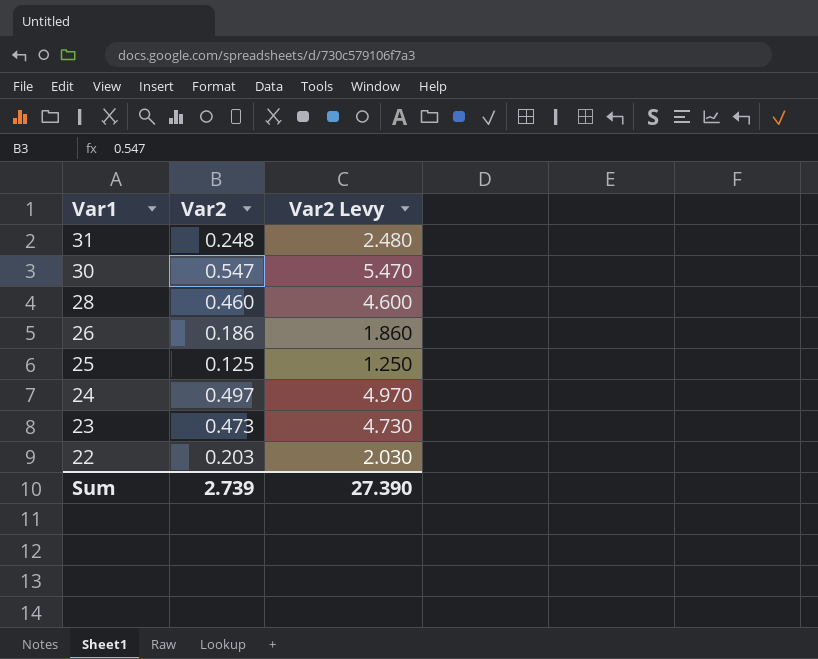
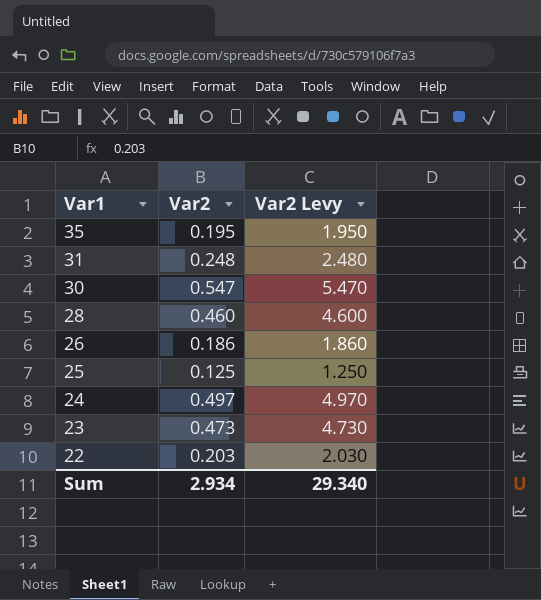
row 35: none -> 0.195 | 1.950
Sum | Var2: 2.739 -> 2.934
Sum | Var2 Levy: 27.390 -> 29.340

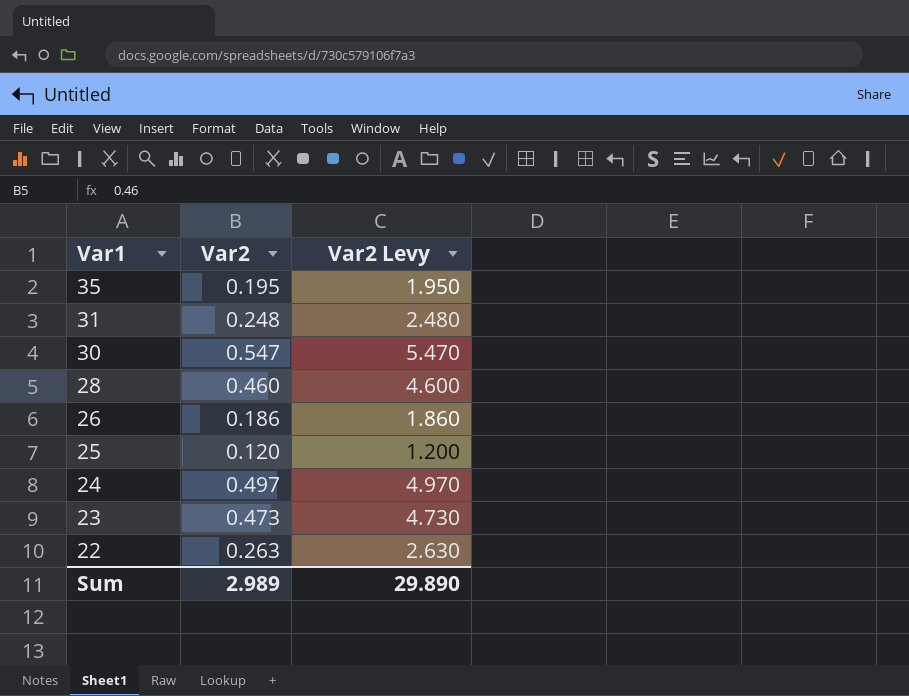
25 | Var2: 0.125 -> 0.120
25 | Var2 Levy: 1.250 -> 1.200
22 | Var2: 0.203 -> 0.263
22 | Var2 Levy: 2.030 -> 2.630
Sum | Var2: 2.934 -> 2.989
Sum | Var2 Levy: 29.340 -> 29.890

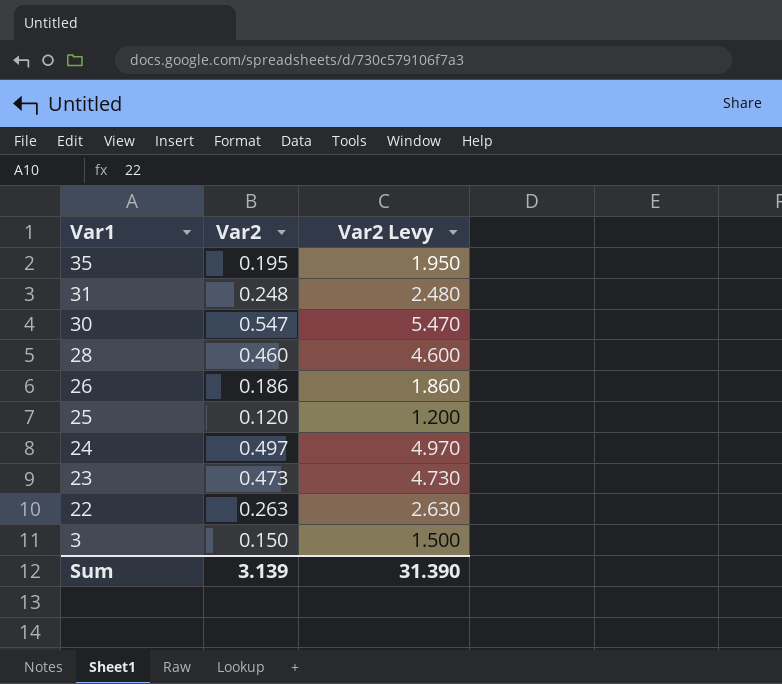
row 3: none -> 0.150 | 1.500
Sum | Var2: 2.989 -> 3.139
Sum | Var2 Levy: 29.890 -> 31.390

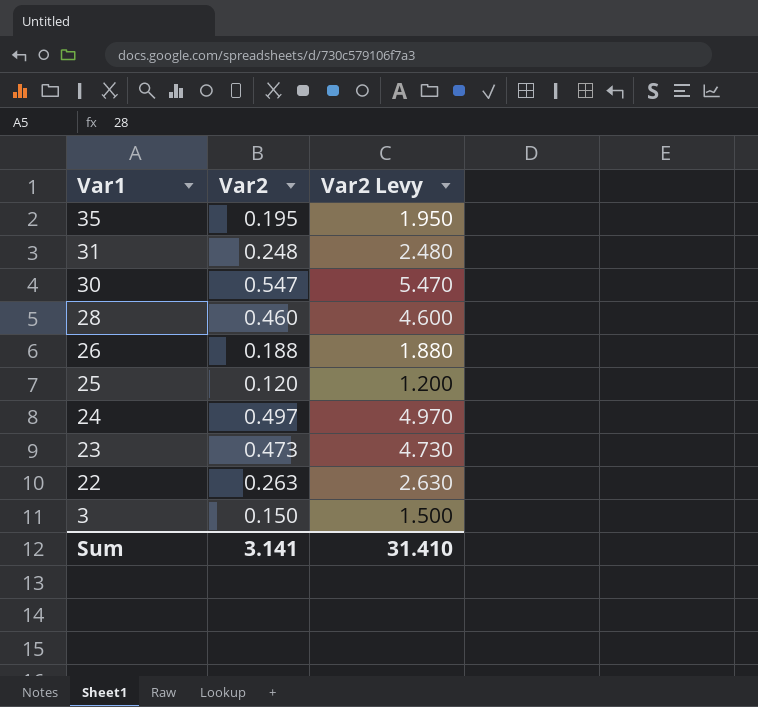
26 | Var2: 0.186 -> 0.188
26 | Var2 Levy: 1.860 -> 1.880
Sum | Var2: 3.139 -> 3.141
Sum | Var2 Levy: 31.390 -> 31.410

